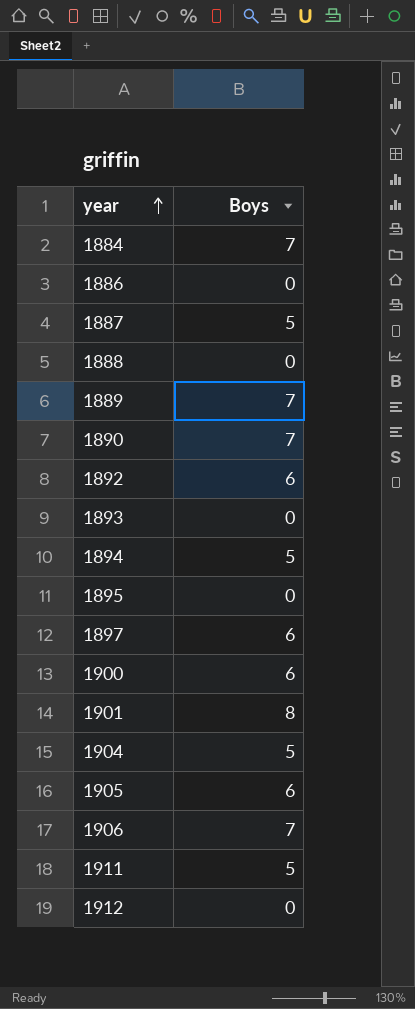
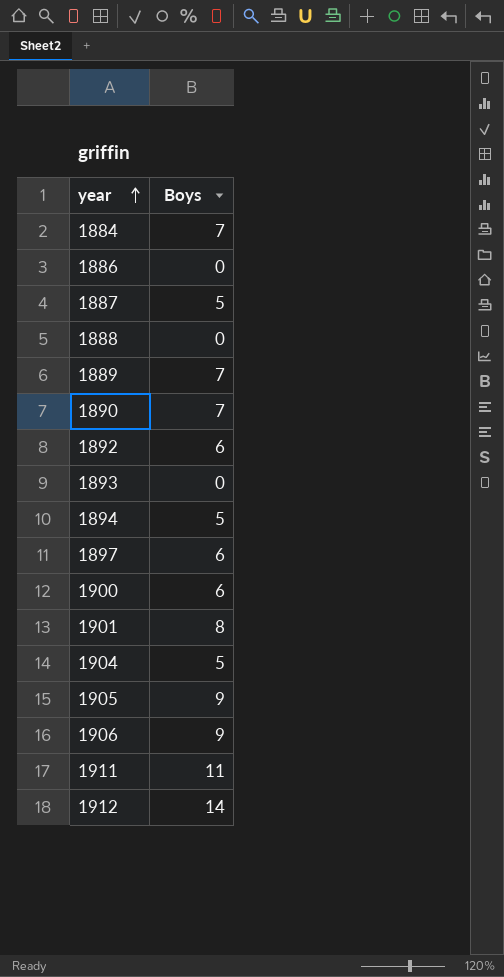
row 1895: 0 -> none
1905 | Boys: 6 -> 9
1906 | Boys: 7 -> 9
1911 | Boys: 5 -> 11
1912 | Boys: 0 -> 14

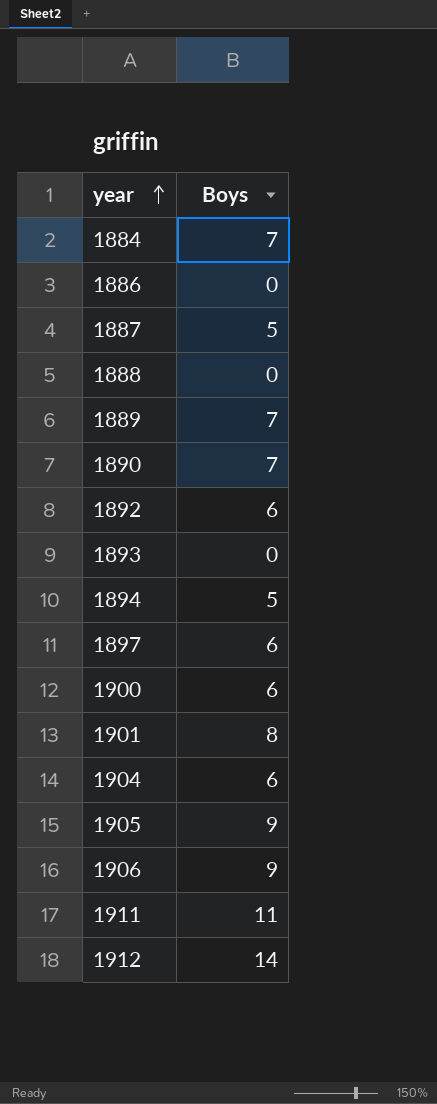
1904 | Boys: 5 -> 6

